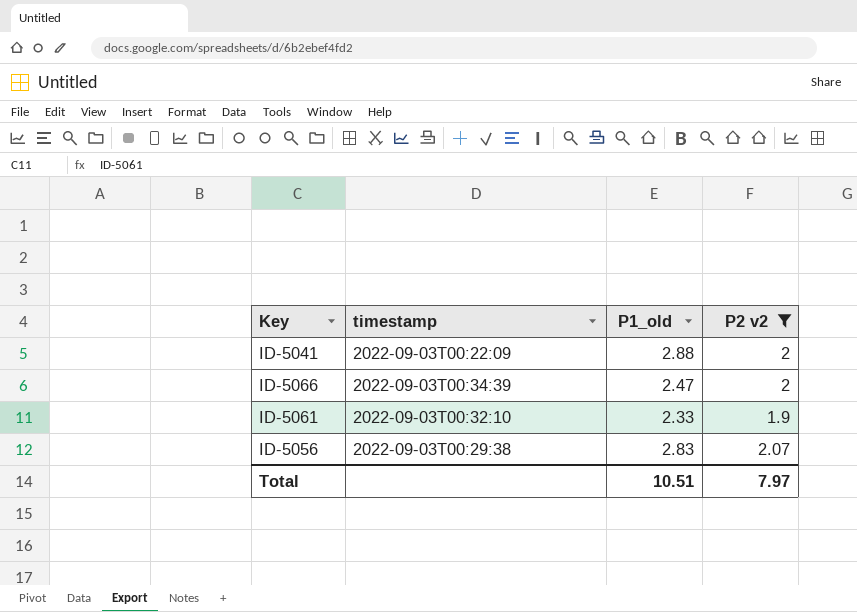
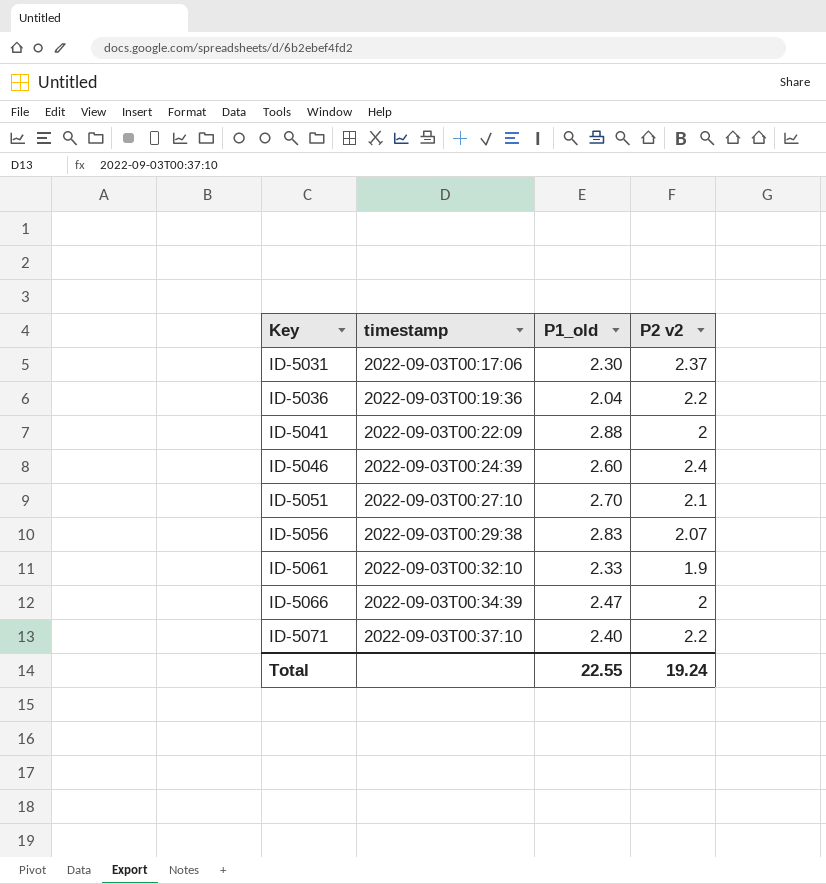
filter: P2 v2 <= 2.07 -> none
row order: none -> Key ascending
Total | P1_old: 10.51 -> 22.55
Total | P2 v2: 7.97 -> 19.24

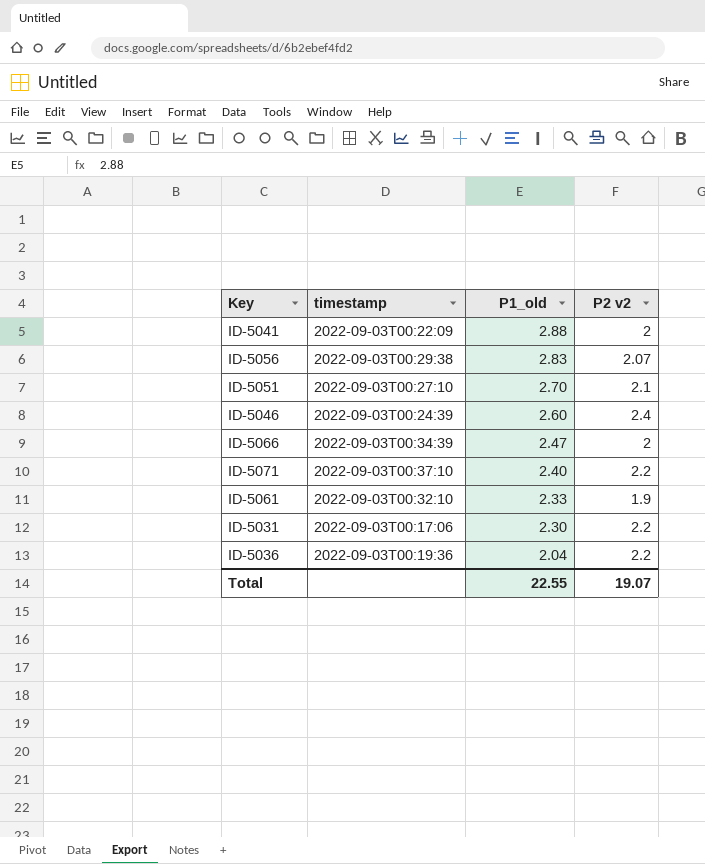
row order: Key ascending -> P1_old descending
ID-5031 | P2 v2: 2.37 -> 2.2
Total | P2 v2: 19.24 -> 19.07

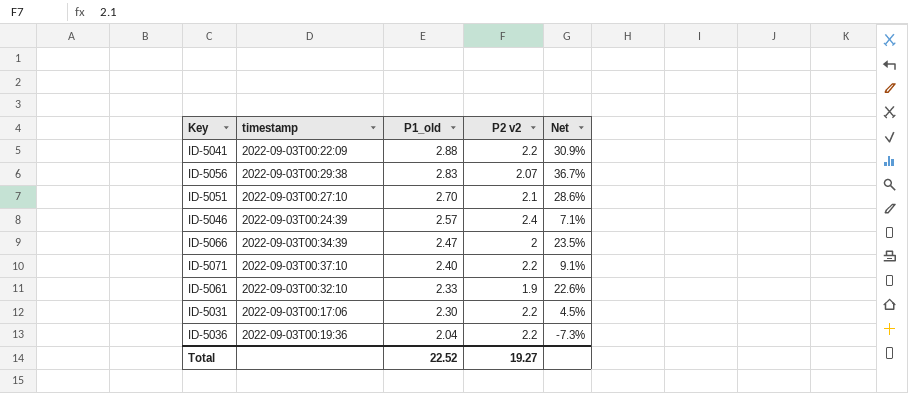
column Net | formula: none -> ([P1_old] - [P2 v2]) / [P2 v2]
ID-5041 | P2 v2: 2 -> 2.2
ID-5046 | P1_old: 2.60 -> 2.57
Total | P1_old: 22.55 -> 22.52
Total | P2 v2: 19.07 -> 19.27

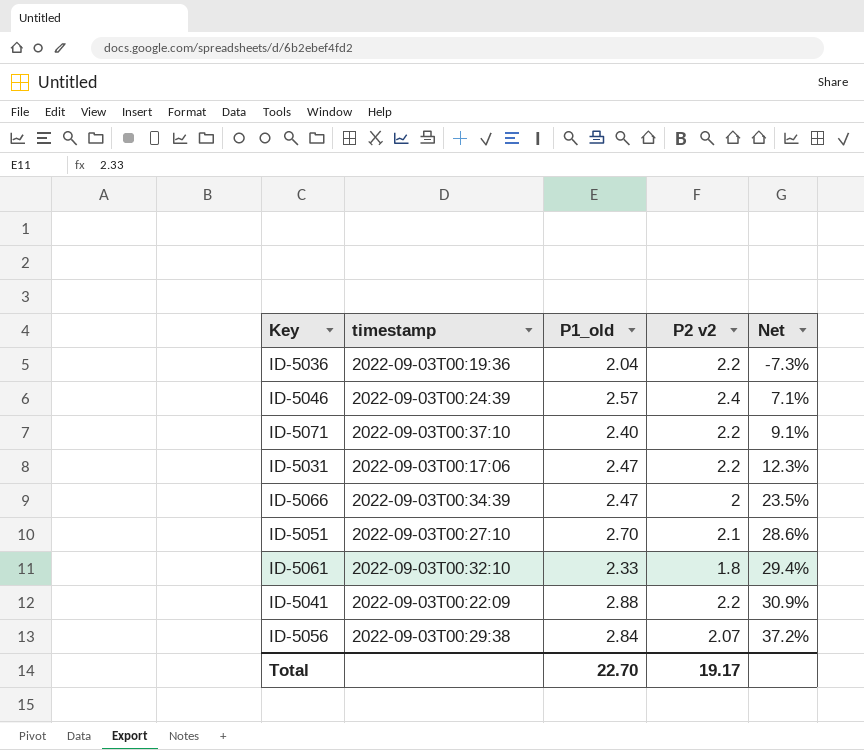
row order: P1_old descending -> Net ascending
ID-5031 | P1_old: 2.30 -> 2.47
ID-5031 | Net: 4.5% -> 12.3%
ID-5061 | P2 v2: 1.9 -> 1.8
ID-5061 | Net: 22.6% -> 29.4%
ID-5056 | P1_old: 2.83 -> 2.84
ID-5056 | Net: 36.7% -> 37.2%
Total | P1_old: 22.52 -> 22.70
Total | P2 v2: 19.27 -> 19.17

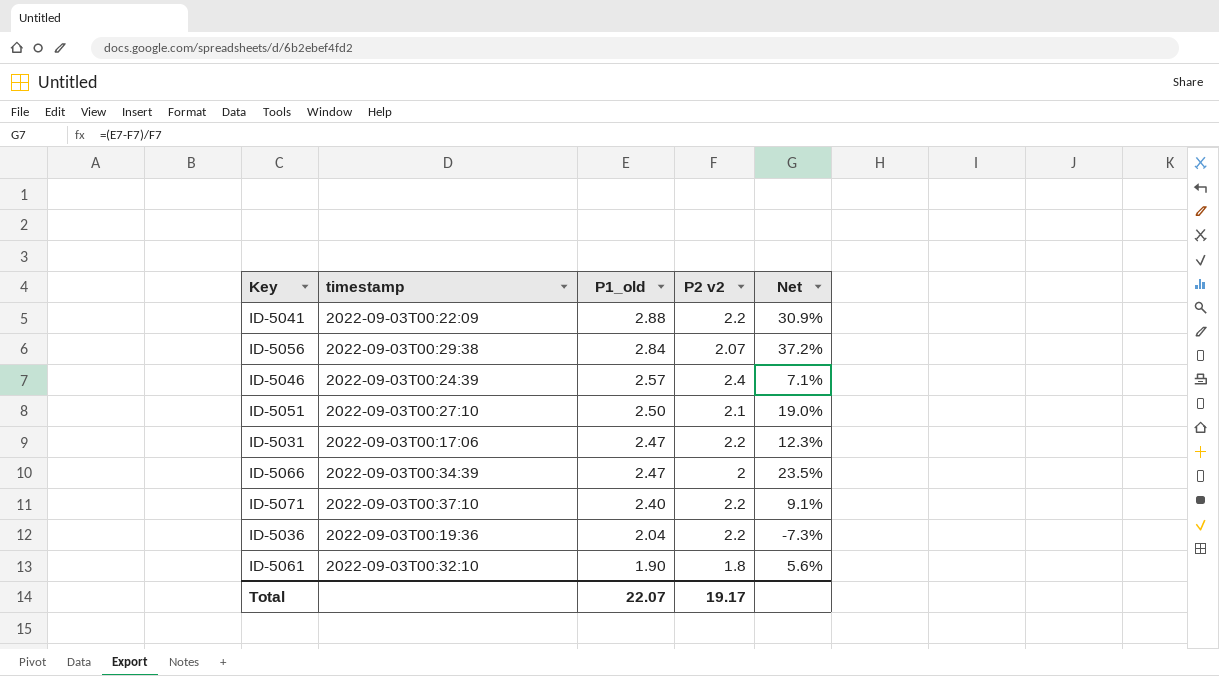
row order: Net ascending -> P1_old descending
ID-5051 | P1_old: 2.70 -> 2.50
ID-5051 | Net: 28.6% -> 19.0%
ID-5061 | P1_old: 2.33 -> 1.90
ID-5061 | Net: 29.4% -> 5.6%
Total | P1_old: 22.70 -> 22.07

